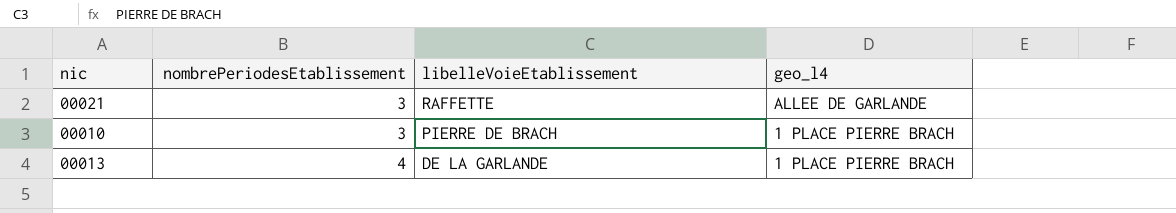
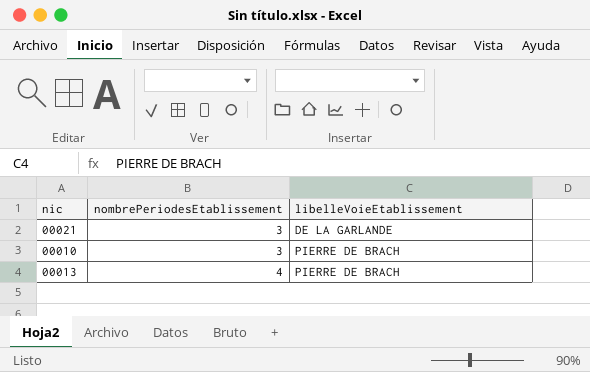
column geo_l4 | position: 4 -> none
00021 | libelleVoieEtablissement: RAFFETTE -> DE LA GARLANDE
00013 | libelleVoieEtablissement: DE LA GARLANDE -> PIERRE DE BRACH

